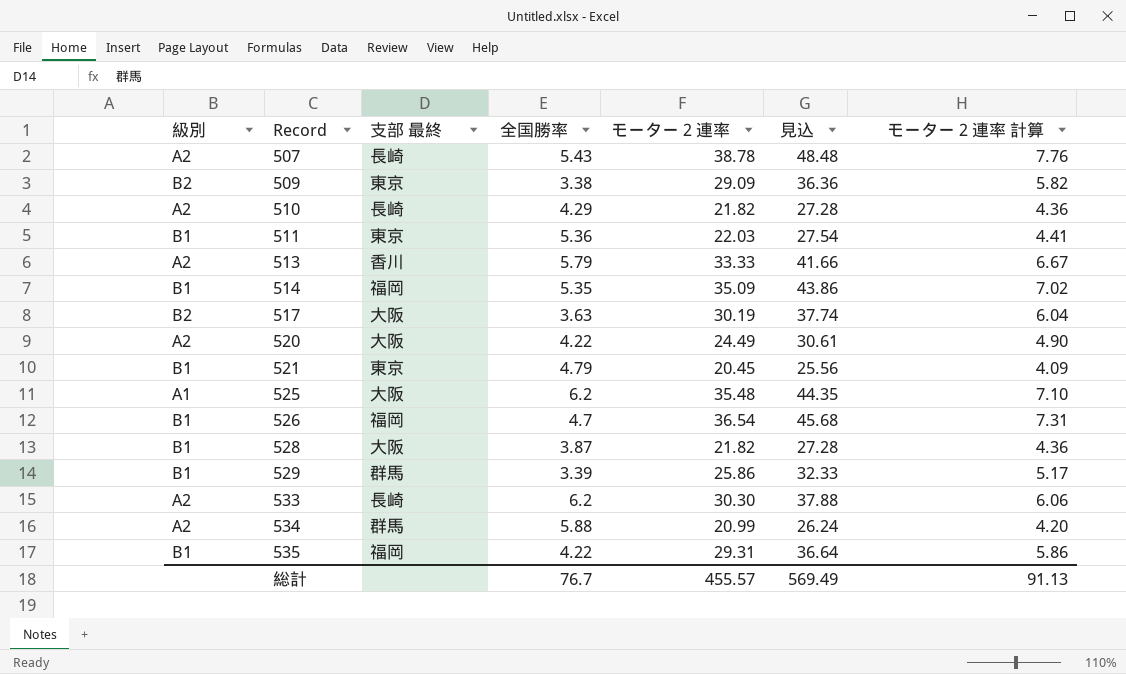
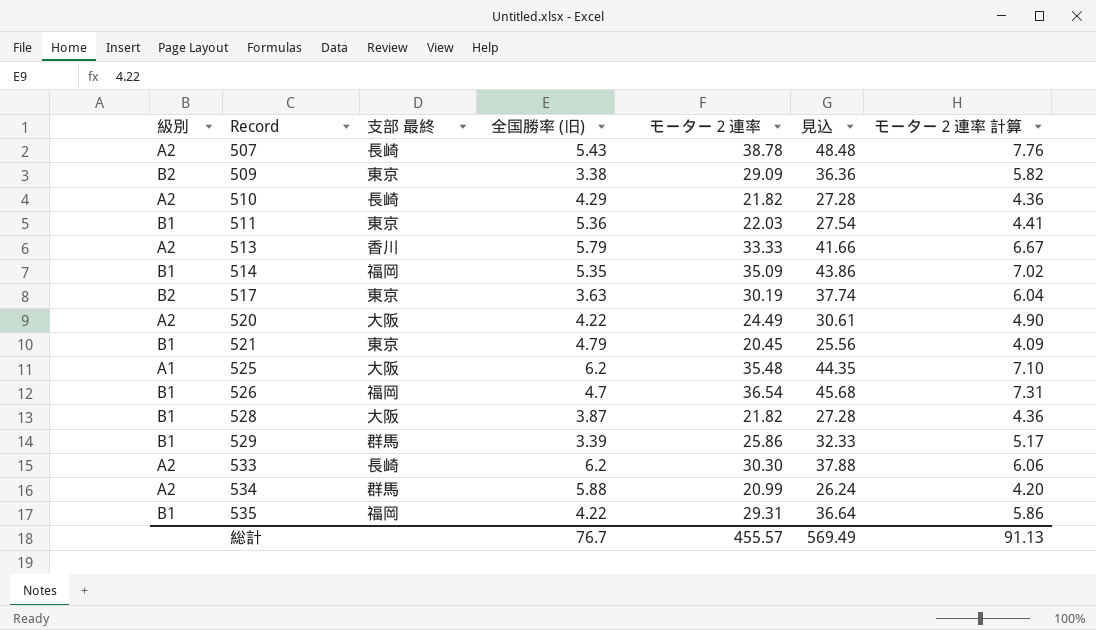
column name: 全国勝率 -> 全国勝率 (旧)
517 | 支部 最終: 大阪 -> 東京

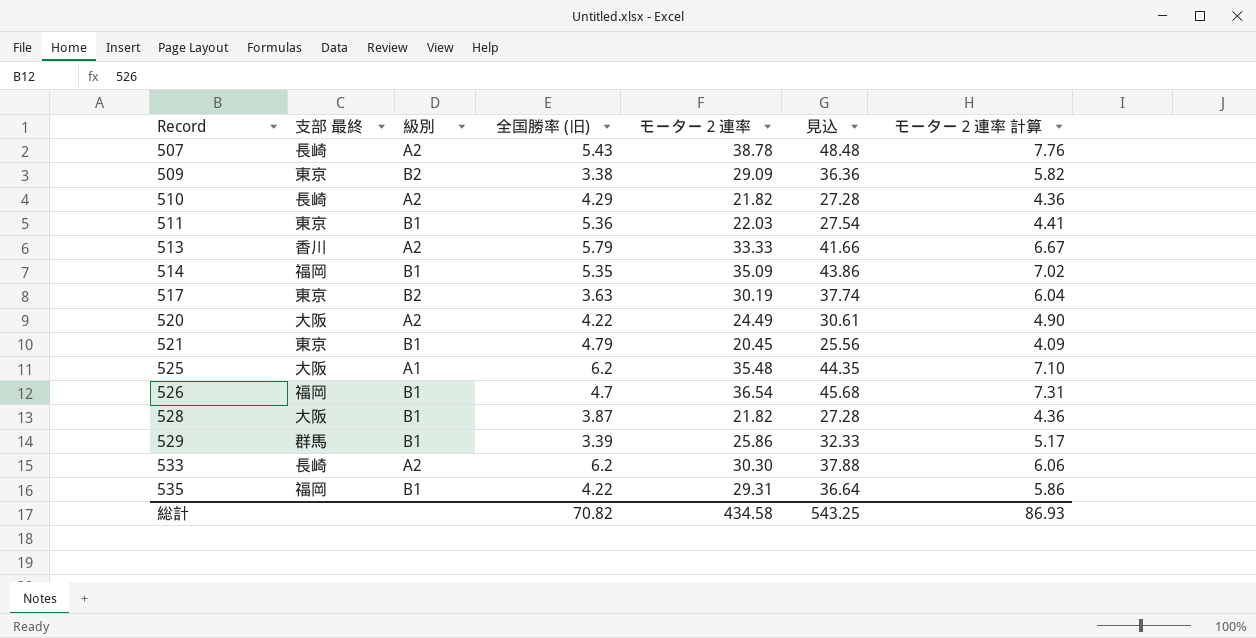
column 級別 | position: 1 -> 3
row 534: A2 | 群馬 | 5.88 | 20.99 | 26.24 | 4.20 -> none
総計 | 全国勝率 (旧): 76.7 -> 70.82
総計 | モーター２連率: 455.57 -> 434.58
総計 | 見込: 569.49 -> 543.25
総計 | モーター２連率 計算: 91.13 -> 86.93

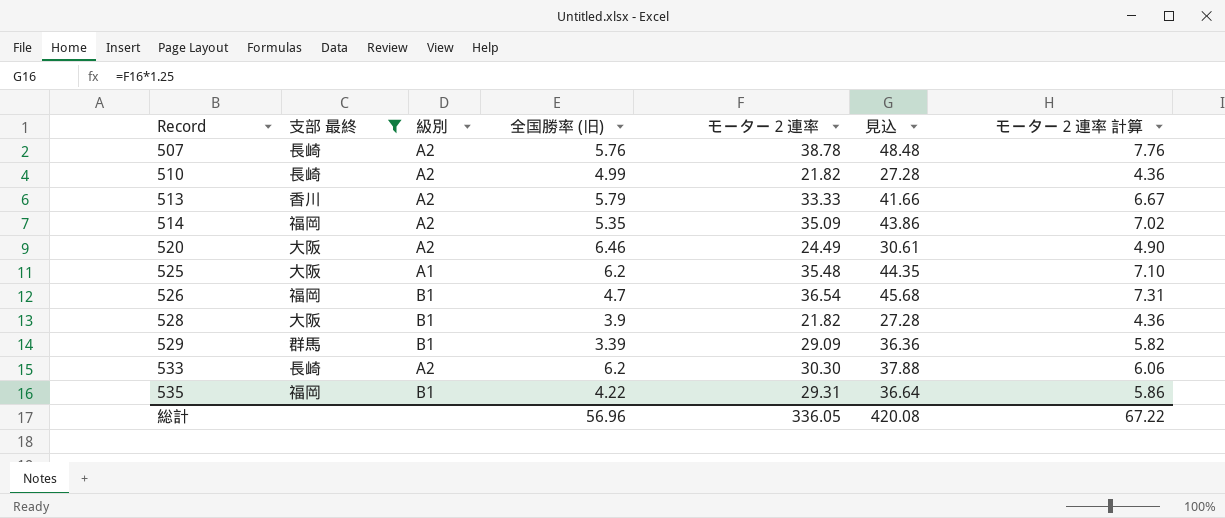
filter: none -> 支部 最終 != 東京
507 | 全国勝率 (旧): 5.43 -> 5.76
510 | 全国勝率 (旧): 4.29 -> 4.99
514 | 級別: B1 -> A2
520 | 全国勝率 (旧): 4.22 -> 6.46
528 | 全国勝率 (旧): 3.87 -> 3.9
529 | モーター２連率: 25.86 -> 29.09
529 | 見込: 32.33 -> 36.36
529 | モーター２連率 計算: 5.17 -> 5.82
総計 | 全国勝率 (旧): 70.82 -> 56.96
総計 | モーター２連率: 434.58 -> 336.05
総計 | 見込: 543.25 -> 420.08
総計 | モーター２連率 計算: 86.93 -> 67.22

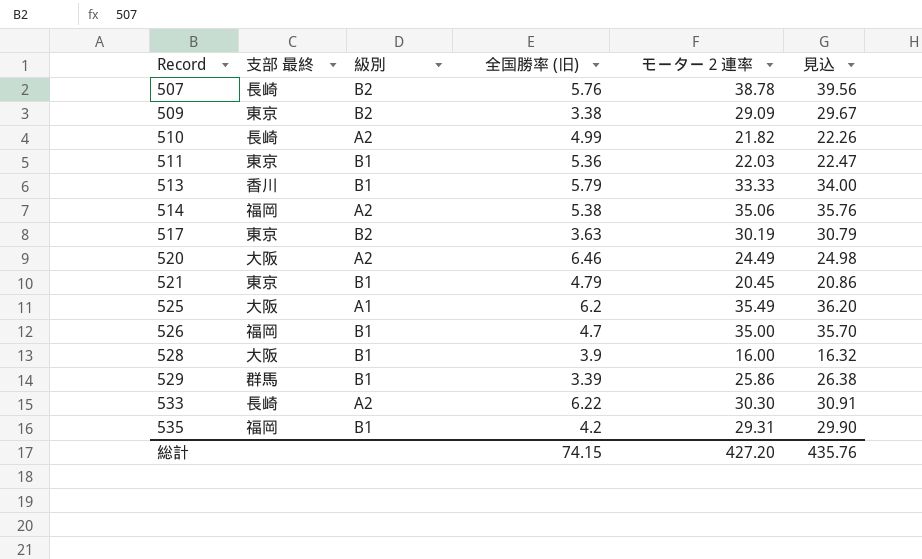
filter: 支部 最終 != 東京 -> none
column モーター２連率 計算 | formula: [モーター２連率] * 0.2 -> none
column 見込 | formula: [モーター２連率] * 1.25 -> [モーター２連率] * 1.02
507 | 級別: A2 -> B2
513 | 級別: A2 -> B1
514 | 全国勝率 (旧): 5.35 -> 5.38
514 | モーター２連率: 35.09 -> 35.06
525 | モーター２連率: 35.48 -> 35.49
526 | モーター２連率: 36.54 -> 35.00
528 | モーター２連率: 21.82 -> 16.00
529 | モーター２連率: 29.09 -> 25.86
533 | 全国勝率 (旧): 6.2 -> 6.22
535 | 全国勝率 (旧): 4.22 -> 4.2
総計 | 全国勝率 (旧): 56.96 -> 74.15
総計 | モーター２連率: 336.05 -> 427.20
総計 | 見込: 420.08 -> 435.76

